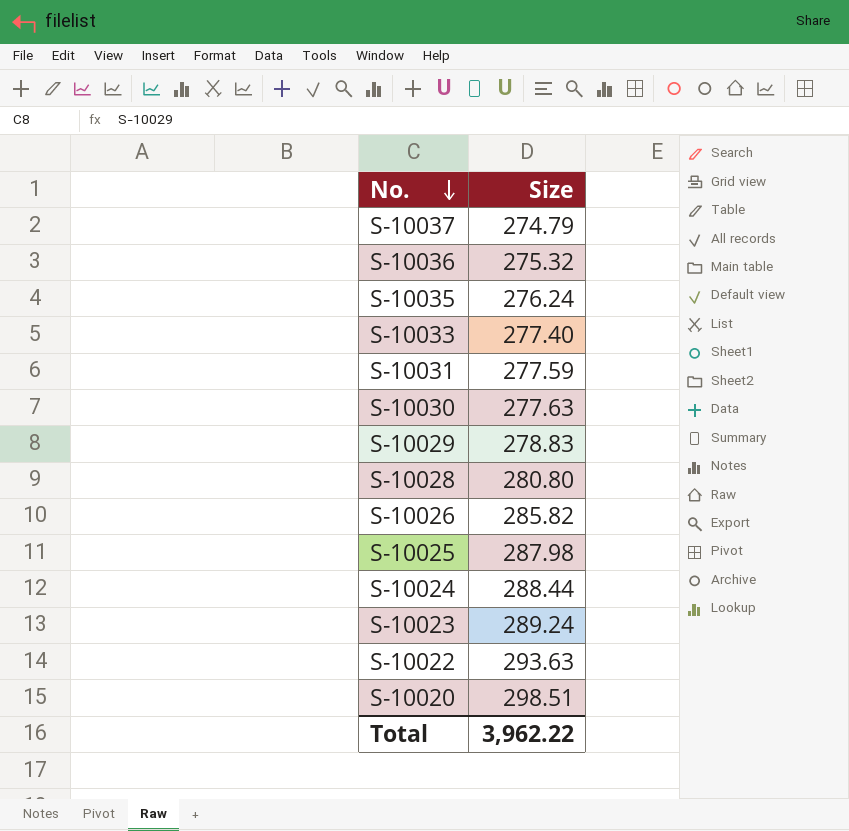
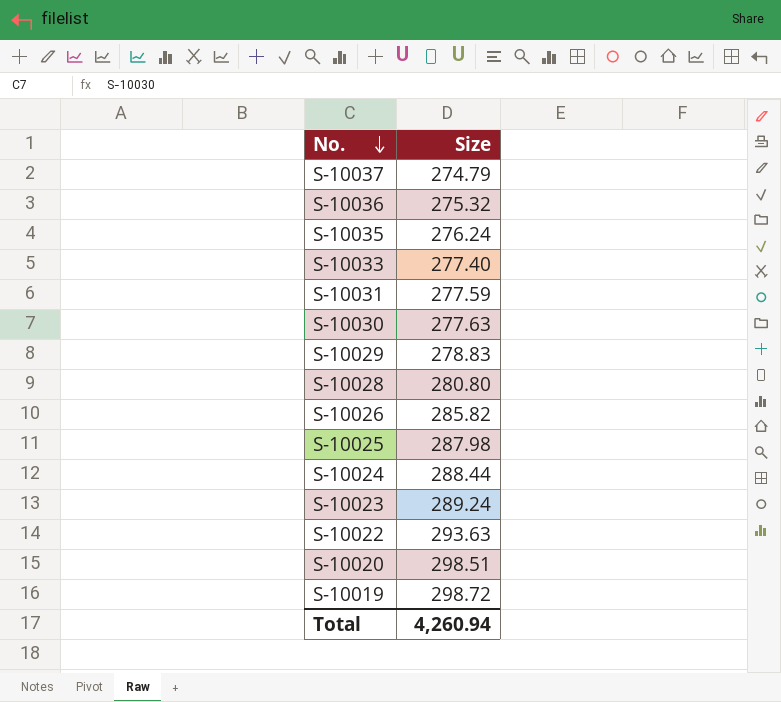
row S-10019: none -> 298.72
Total | Size: 3,962.22 -> 4,260.94

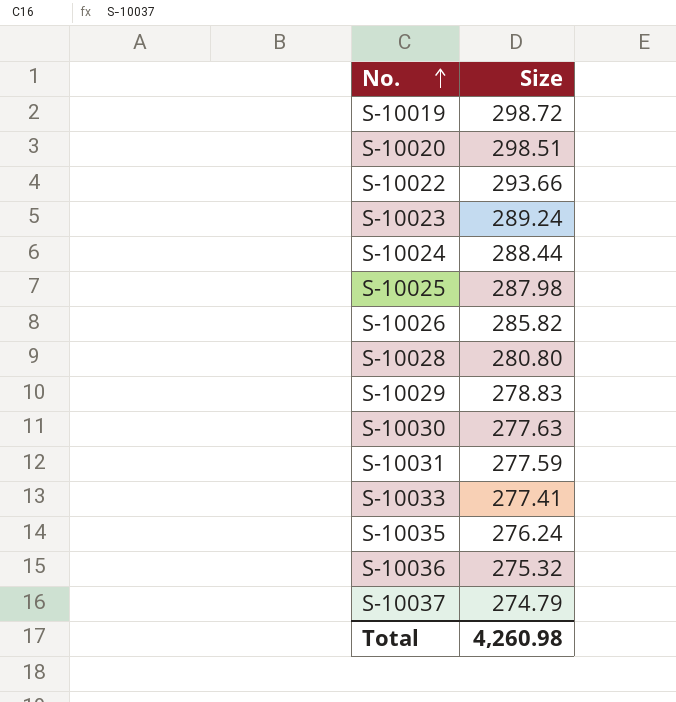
row order: No. descending -> No. ascending
S-10022 | Size: 293.63 -> 293.66
S-10033 | Size: 277.40 -> 277.41
Total | Size: 4,260.94 -> 4,260.98

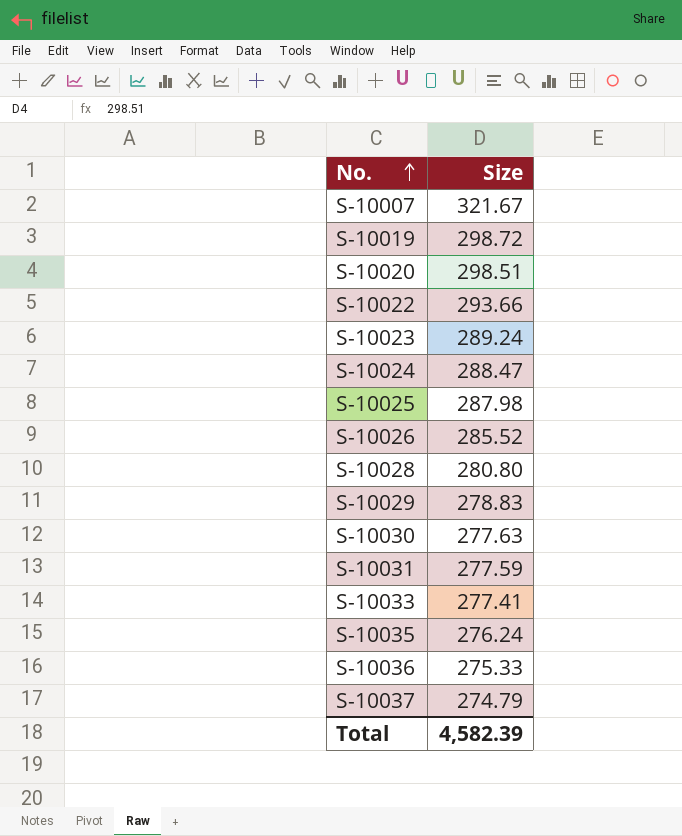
row S-10007: none -> 321.67
S-10024 | Size: 288.44 -> 288.47
S-10026 | Size: 285.82 -> 285.52
S-10036 | Size: 275.32 -> 275.33
Total | Size: 4,260.98 -> 4,582.39

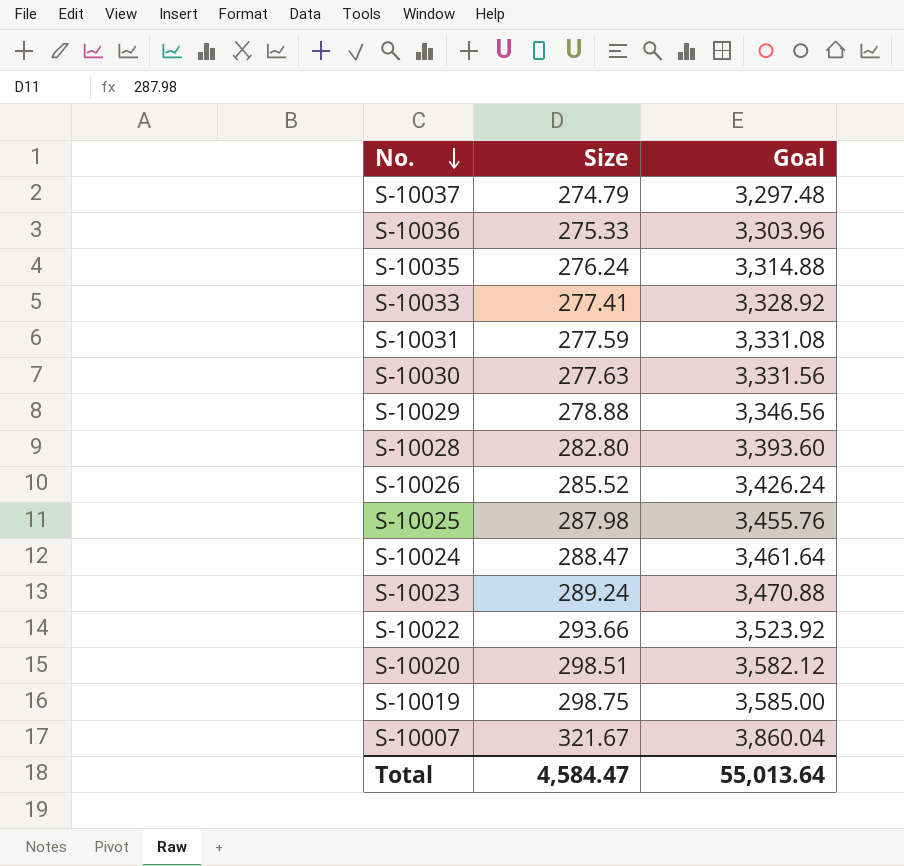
row order: No. ascending -> No. descending
column Goal | formula: none -> [Size] * 12
S-10029 | Size: 278.83 -> 278.88
S-10028 | Size: 280.80 -> 282.80
S-10019 | Size: 298.72 -> 298.75
Total | Size: 4,582.39 -> 4,584.47

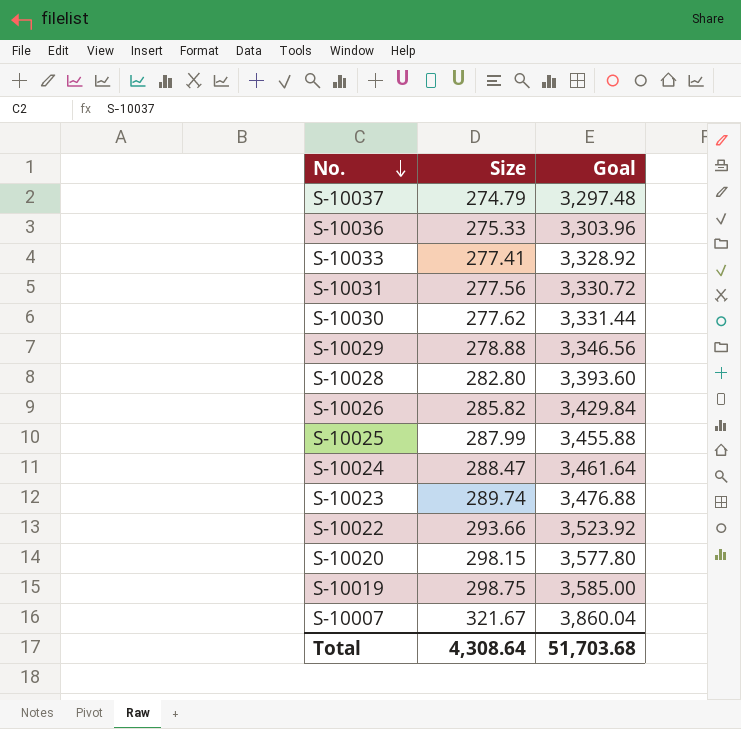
row S-10035: 276.24 | 3,314.88 -> none
S-10031 | Size: 277.59 -> 277.56
S-10031 | Goal: 3,331.08 -> 3,330.72
S-10030 | Size: 277.63 -> 277.62
S-10030 | Goal: 3,331.56 -> 3,331.44
S-10026 | Size: 285.52 -> 285.82
S-10026 | Goal: 3,426.24 -> 3,429.84
S-10025 | Size: 287.98 -> 287.99
S-10025 | Goal: 3,455.76 -> 3,455.88
S-10023 | Size: 289.24 -> 289.74
S-10023 | Goal: 3,470.88 -> 3,476.88
S-10020 | Size: 298.51 -> 298.15
S-10020 | Goal: 3,582.12 -> 3,577.80
Total | Size: 4,584.47 -> 4,308.64
Total | Goal: 55,013.64 -> 51,703.68

